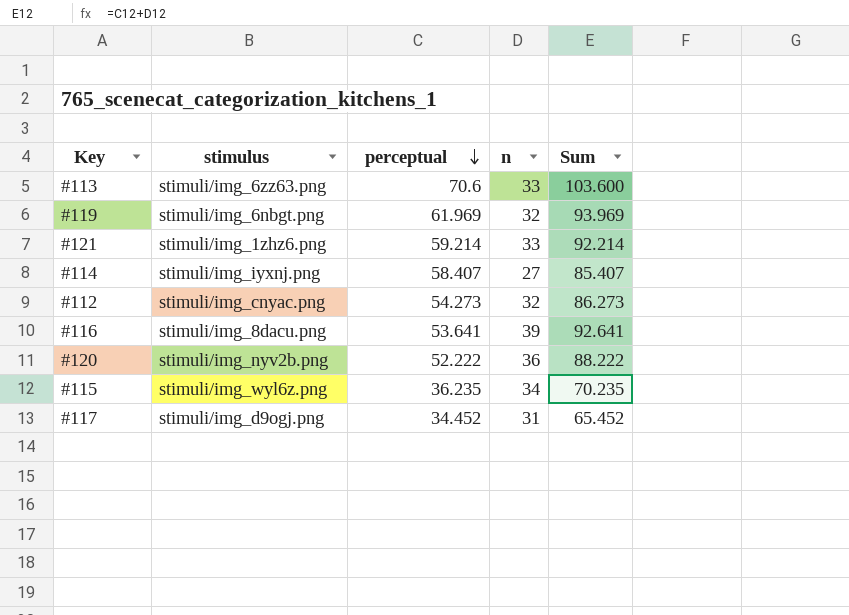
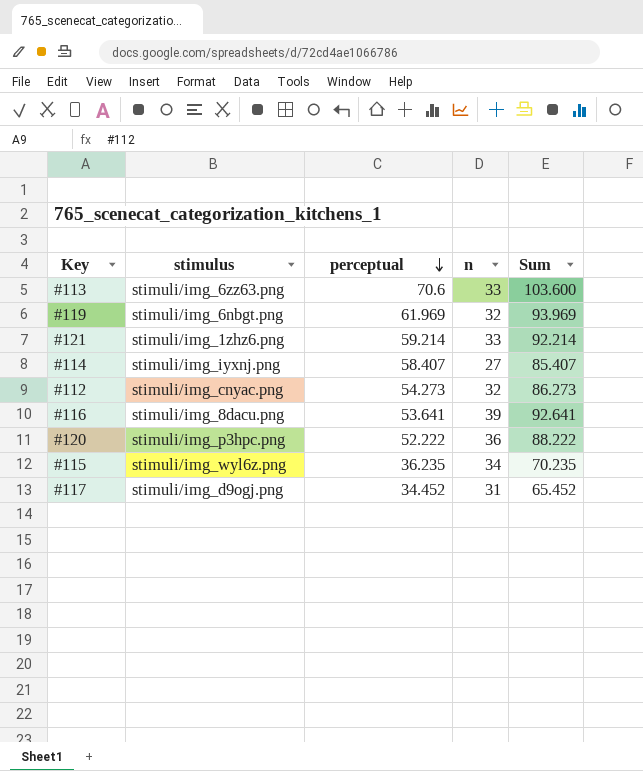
#120 | stimulus: stimuli/img_nyv2b.png -> stimuli/img_p3hpc.png

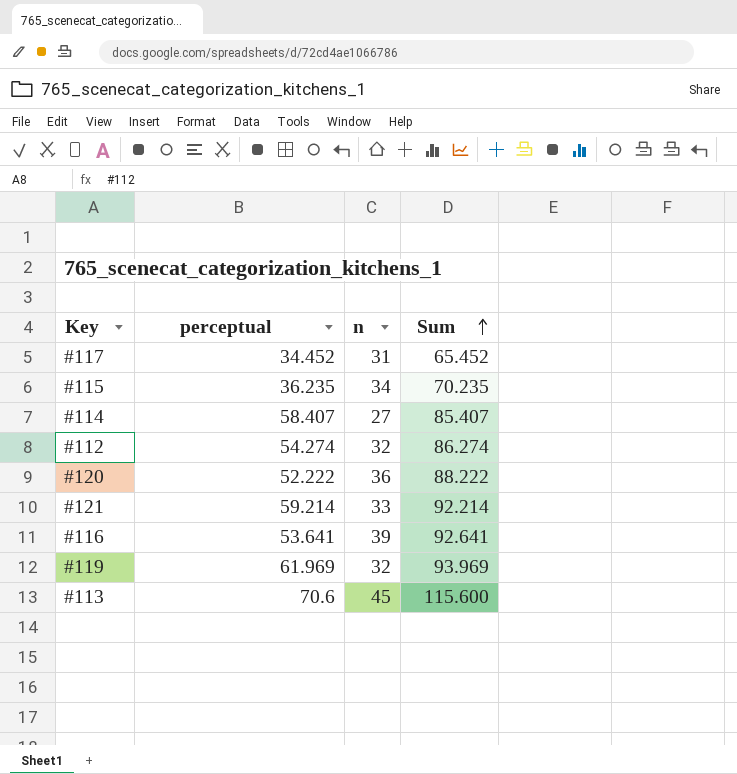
row order: perceptual descending -> Sum ascending
column stimulus | position: 2 -> none
#112 | perceptual: 54.273 -> 54.274
#112 | Sum: 86.273 -> 86.274
#113 | n: 33 -> 45
#113 | Sum: 103.600 -> 115.600

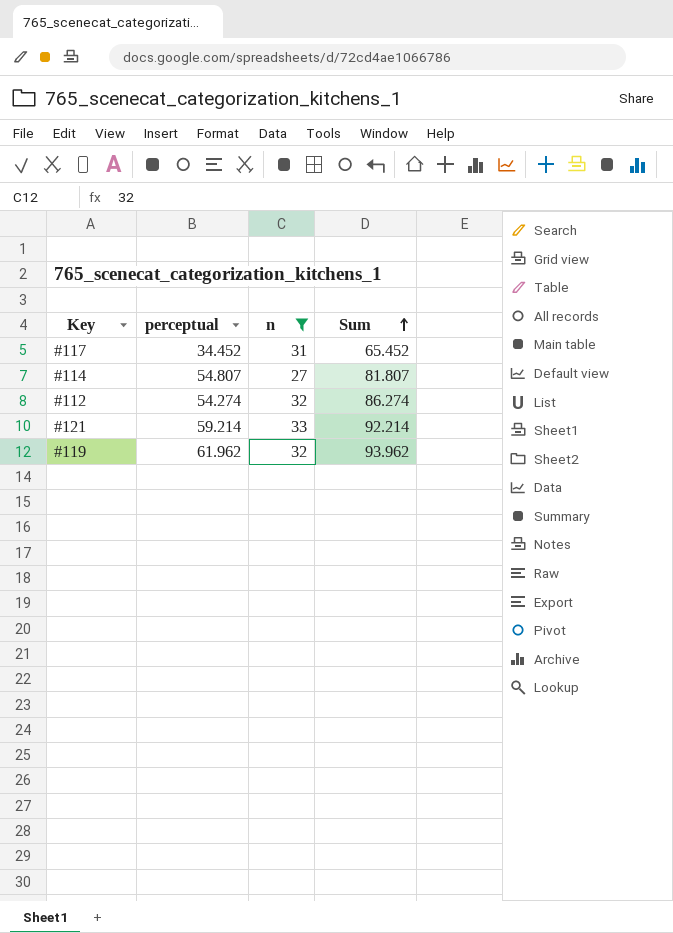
filter: none -> n <= 33
#114 | perceptual: 58.407 -> 54.807
#114 | Sum: 85.407 -> 81.807
#119 | perceptual: 61.969 -> 61.962
#119 | Sum: 93.969 -> 93.962

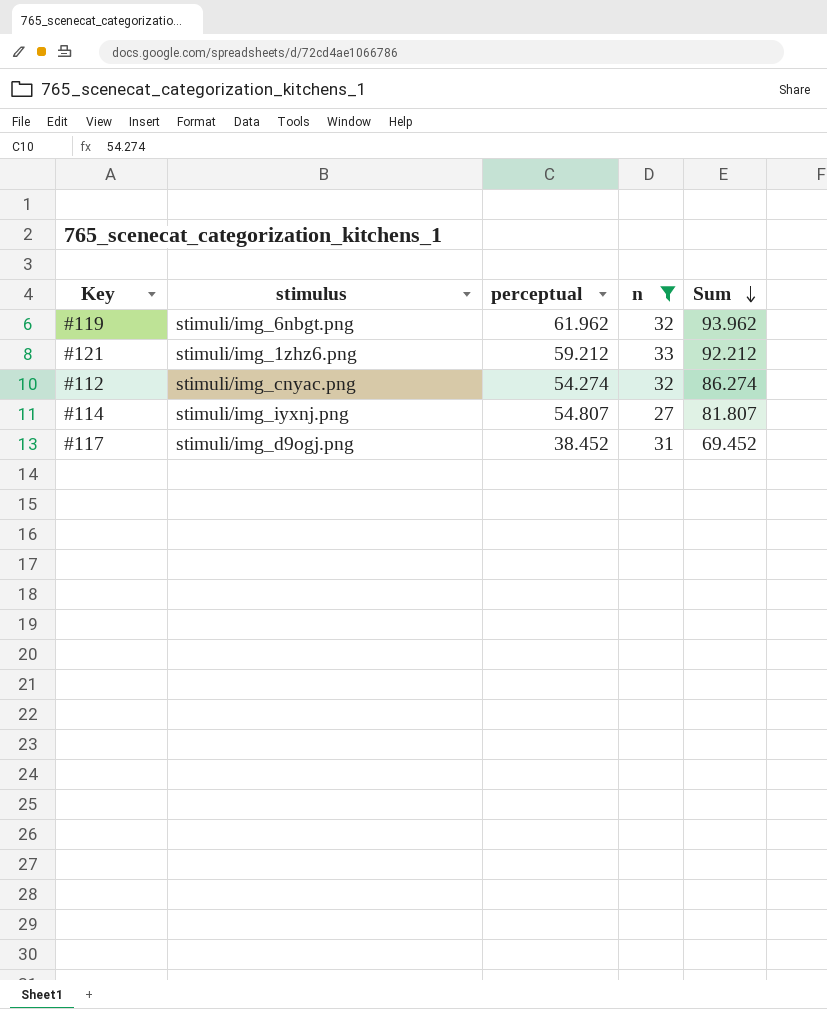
row order: Sum ascending -> Sum descending
column stimulus | position: none -> 2
#121 | perceptual: 59.214 -> 59.212
#121 | Sum: 92.214 -> 92.212
#117 | perceptual: 34.452 -> 38.452
#117 | Sum: 65.452 -> 69.452

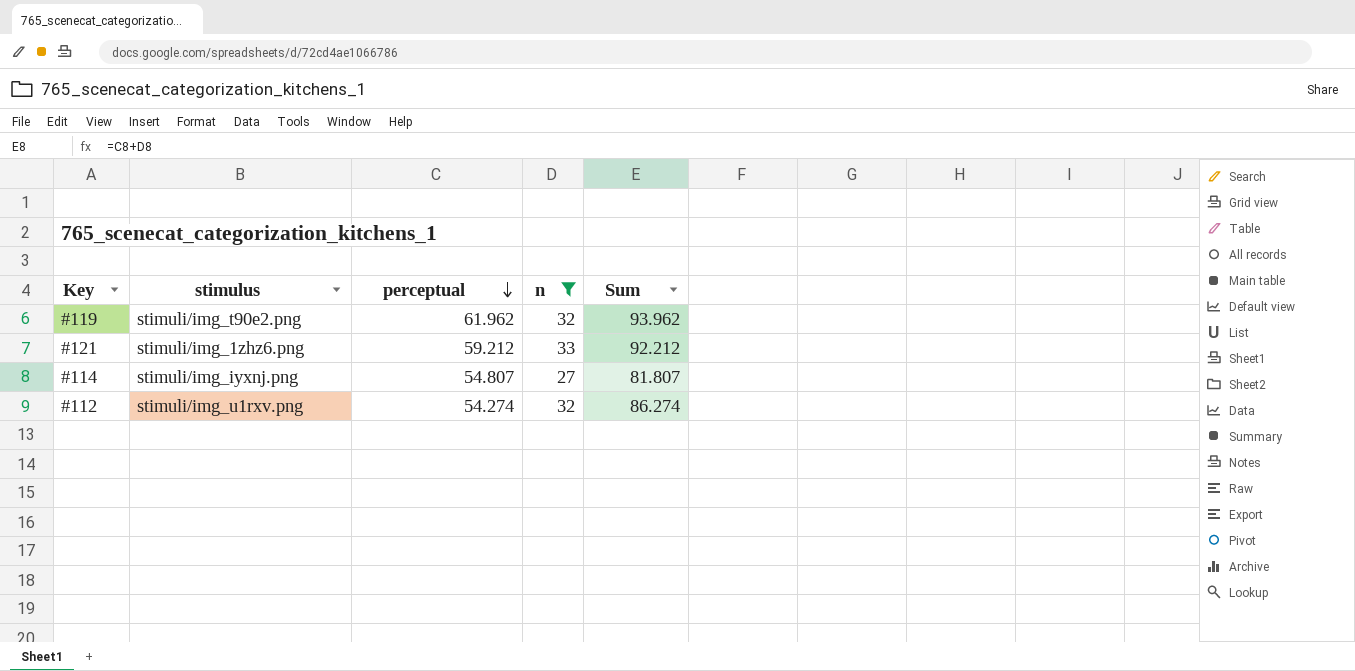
row order: Sum descending -> perceptual descending
row #117: stimuli/img_d9ogj.png | 38.452 | 31 | 69.452 -> none
#119 | stimulus: stimuli/img_6nbgt.png -> stimuli/img_t90e2.png
#112 | stimulus: stimuli/img_cnyac.png -> stimuli/img_u1rxv.png

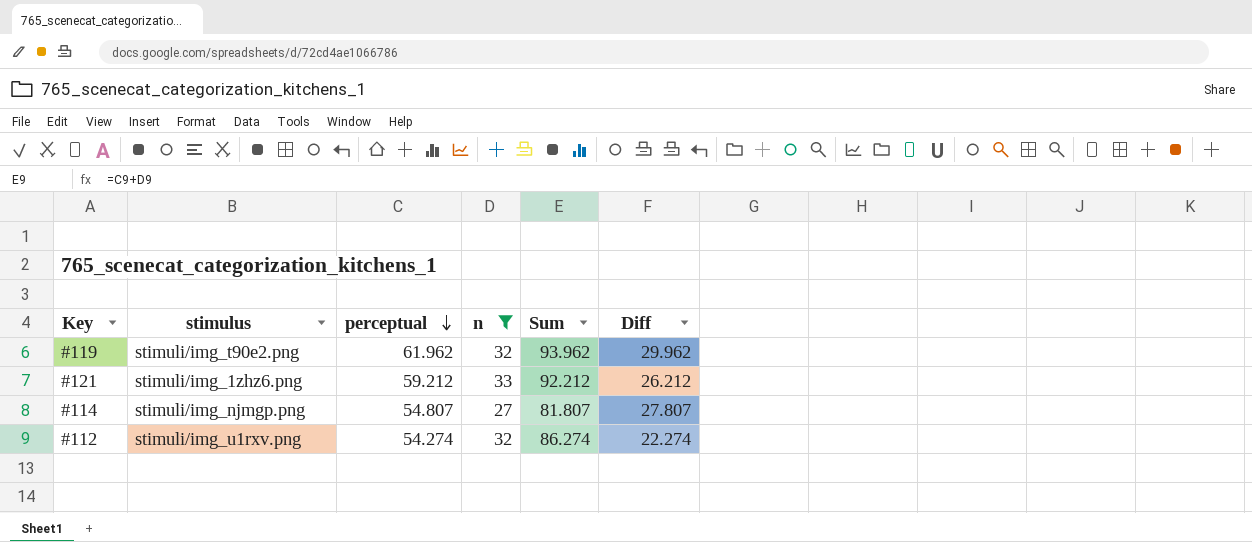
column Diff | formula: none -> [perceptual] - [n]
#114 | stimulus: stimuli/img_iyxnj.png -> stimuli/img_njmgp.png

